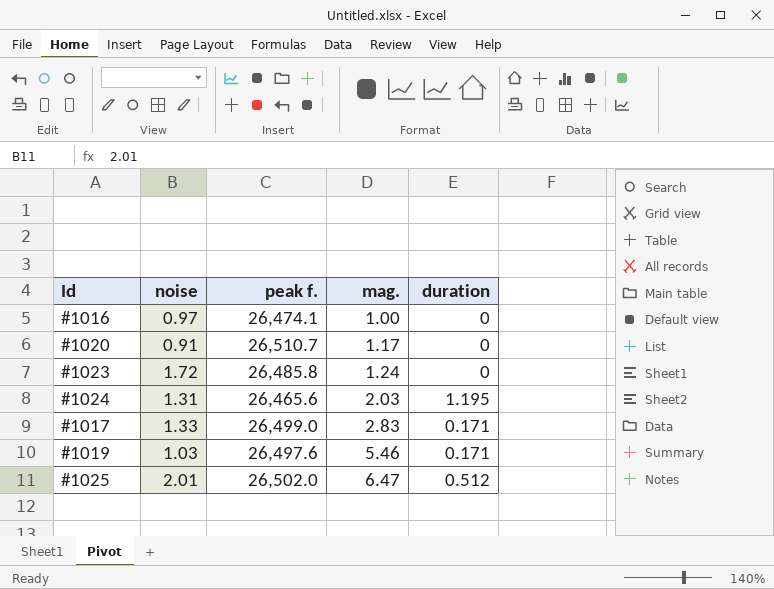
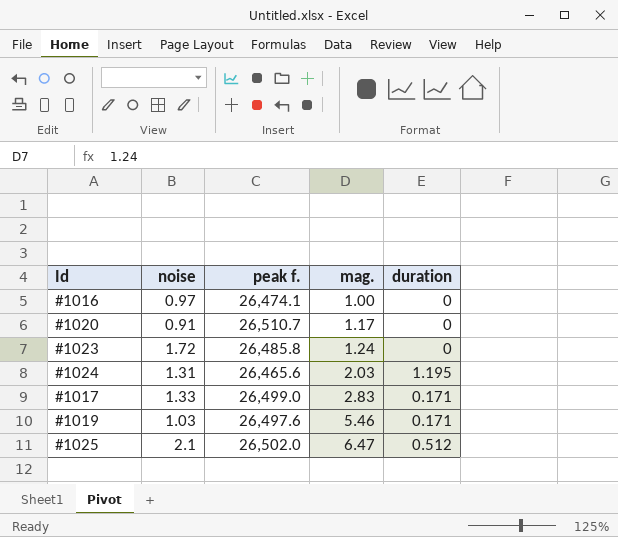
#1025 | noise: 2.01 -> 2.1

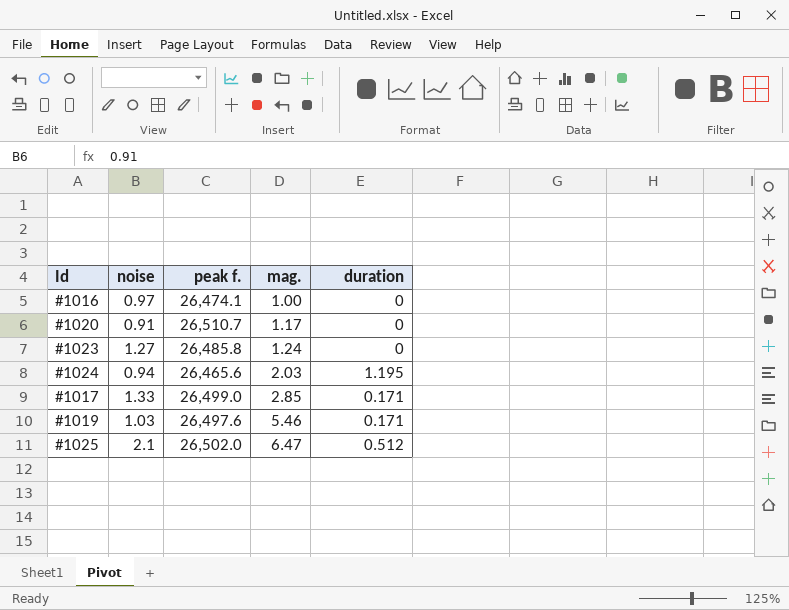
#1023 | noise: 1.72 -> 1.27
#1024 | noise: 1.31 -> 0.94
#1017 | mag.: 2.83 -> 2.85

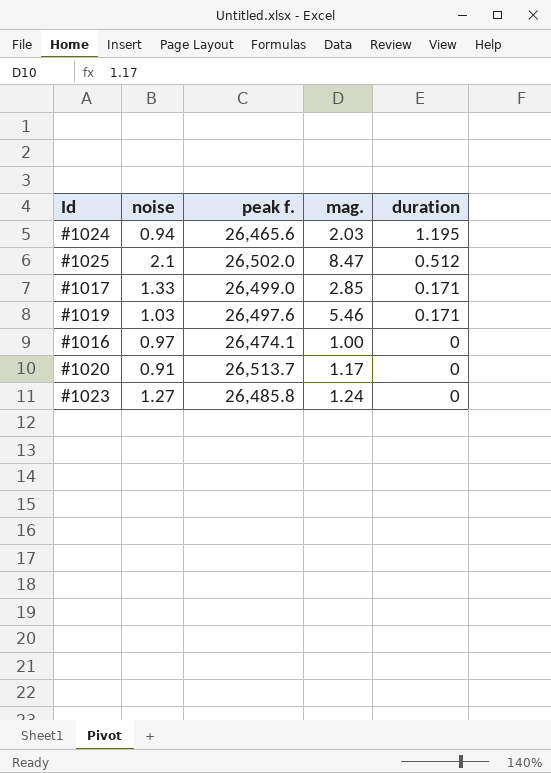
row order: mag. ascending -> duration descending
#1025 | mag.: 6.47 -> 8.47
#1020 | peak f.: 26,510.7 -> 26,513.7

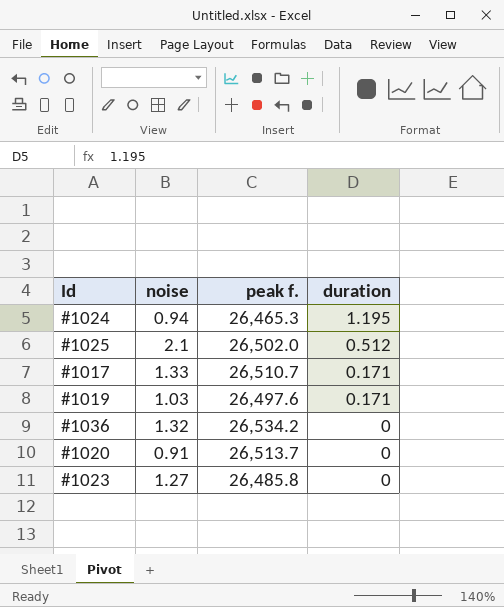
column mag. | position: 4 -> none
row #1016: 0.97 | 26,474.1 | 1.00 | 0 -> none
#1024 | peak f.: 26,465.6 -> 26,465.3
#1017 | peak f.: 26,499.0 -> 26,510.7
row #1036: none -> 1.32 | 26,534.2 | 0

